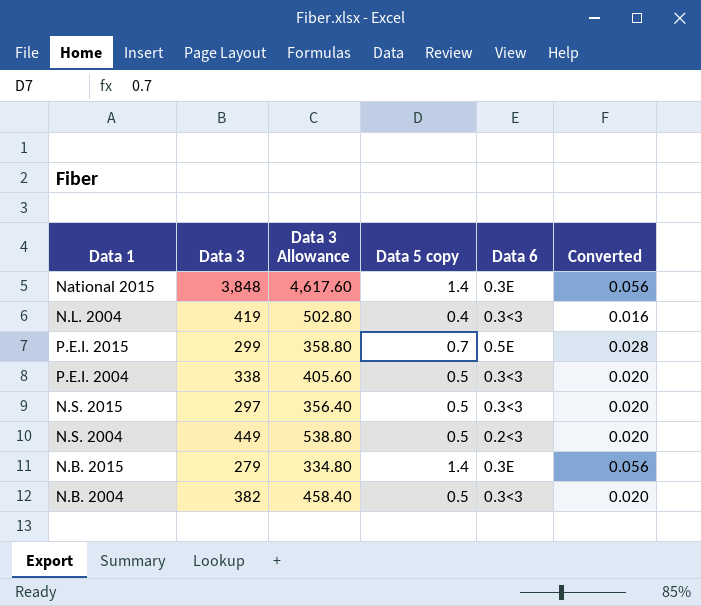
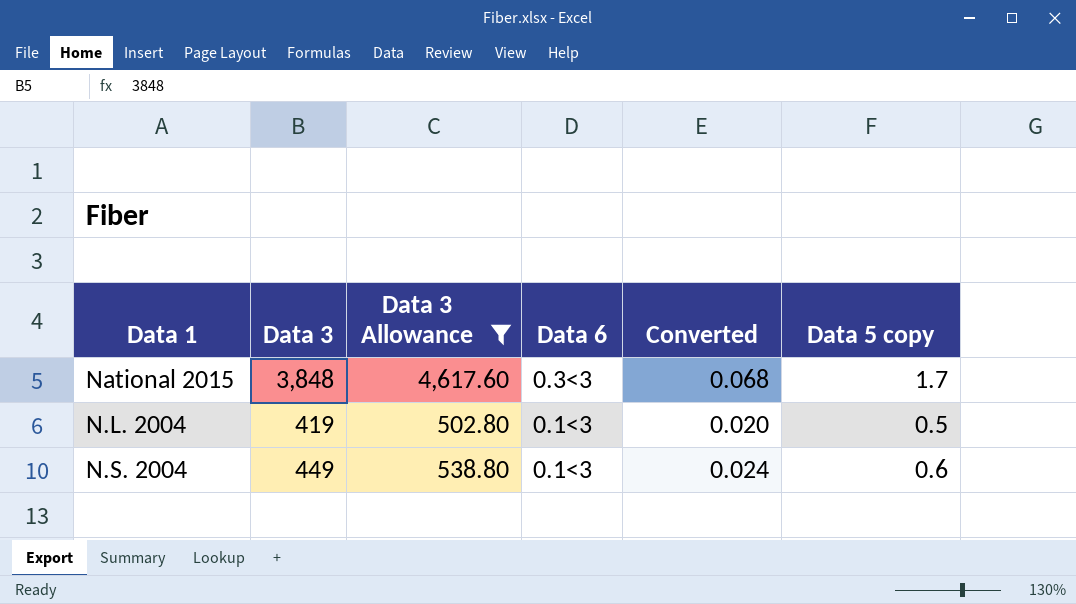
filter: none -> Data 3 Allowance >= 502.80
column Data 5 copy | position: 4 -> 6
National 2015 | Data 6: 0.3E -> 0.3<3
National 2015 | Converted: 0.056 -> 0.068
National 2015 | Data 5 copy: 1.4 -> 1.7
N.L. 2004 | Data 6: 0.3<3 -> 0.1<3
N.L. 2004 | Converted: 0.016 -> 0.020
N.L. 2004 | Data 5 copy: 0.4 -> 0.5
N.S. 2004 | Data 6: 0.2<3 -> 0.1<3
N.S. 2004 | Converted: 0.020 -> 0.024
N.S. 2004 | Data 5 copy: 0.5 -> 0.6

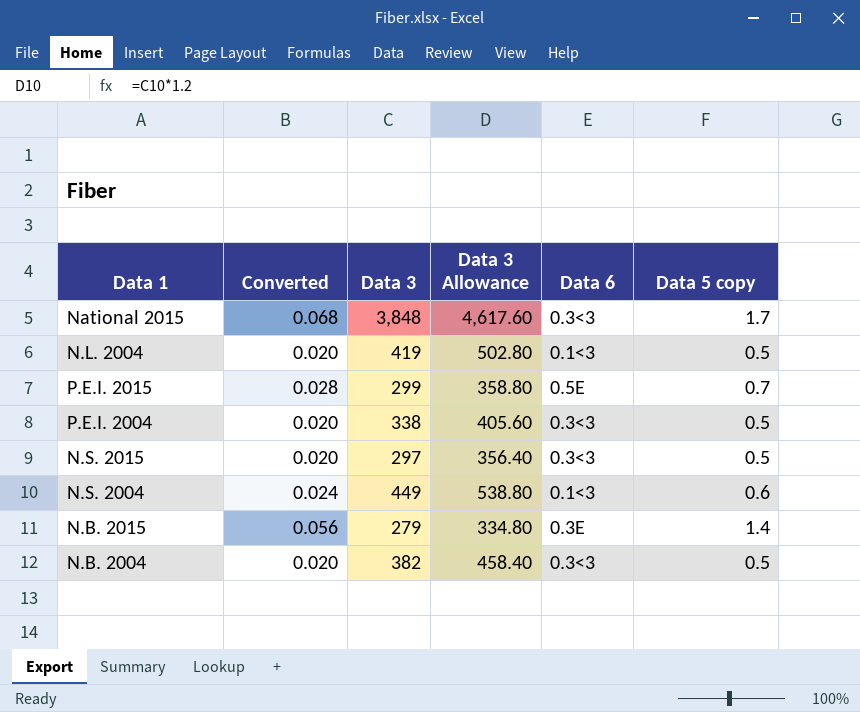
filter: Data 3 Allowance >= 502.80 -> none
column Converted | position: 5 -> 2

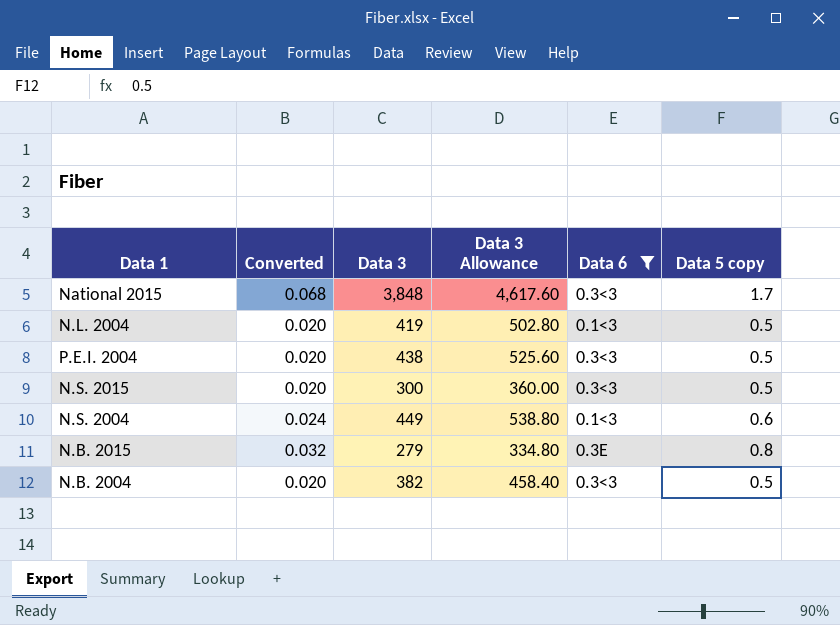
filter: none -> Data 6 != 0.5E
P.E.I. 2004 | Data 3: 338 -> 438
P.E.I. 2004 | Data 3 Allowance: 405.60 -> 525.60
N.S. 2015 | Data 3: 297 -> 300
N.S. 2015 | Data 3 Allowance: 356.40 -> 360.00
N.B. 2015 | Converted: 0.056 -> 0.032
N.B. 2015 | Data 5 copy: 1.4 -> 0.8

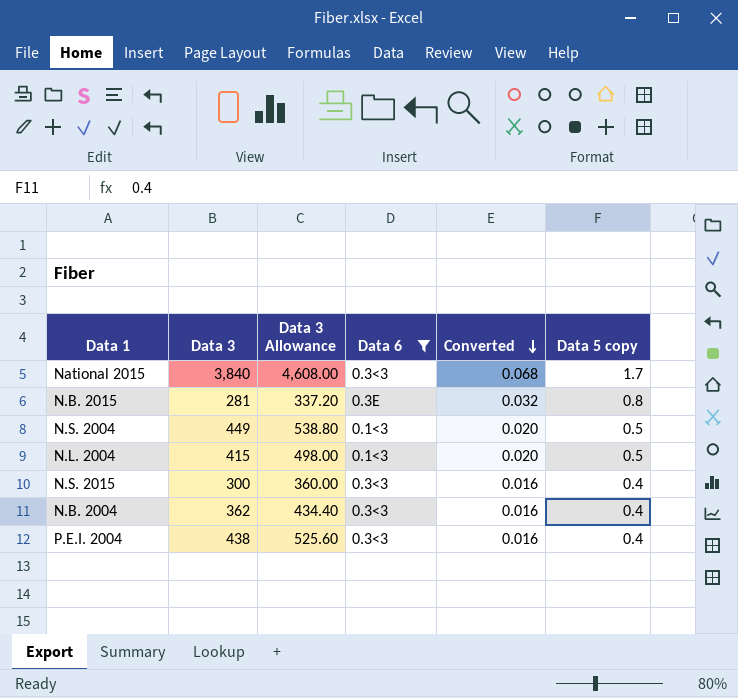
row order: none -> Converted descending
column Converted | position: 2 -> 5
National 2015 | Data 3: 3,848 -> 3,840
National 2015 | Data 3 Allowance: 4,617.60 -> 4,608.00
N.B. 2015 | Data 3: 279 -> 281
N.B. 2015 | Data 3 Allowance: 334.80 -> 337.20
N.S. 2004 | Converted: 0.024 -> 0.020
N.S. 2004 | Data 5 copy: 0.6 -> 0.5
N.L. 2004 | Data 3: 419 -> 415
N.L. 2004 | Data 3 Allowance: 502.80 -> 498.00
N.S. 2015 | Converted: 0.020 -> 0.016
N.S. 2015 | Data 5 copy: 0.5 -> 0.4
N.B. 2004 | Data 3: 382 -> 362
N.B. 2004 | Data 3 Allowance: 458.40 -> 434.40
N.B. 2004 | Converted: 0.020 -> 0.016
N.B. 2004 | Data 5 copy: 0.5 -> 0.4
P.E.I. 2004 | Converted: 0.020 -> 0.016
P.E.I. 2004 | Data 5 copy: 0.5 -> 0.4

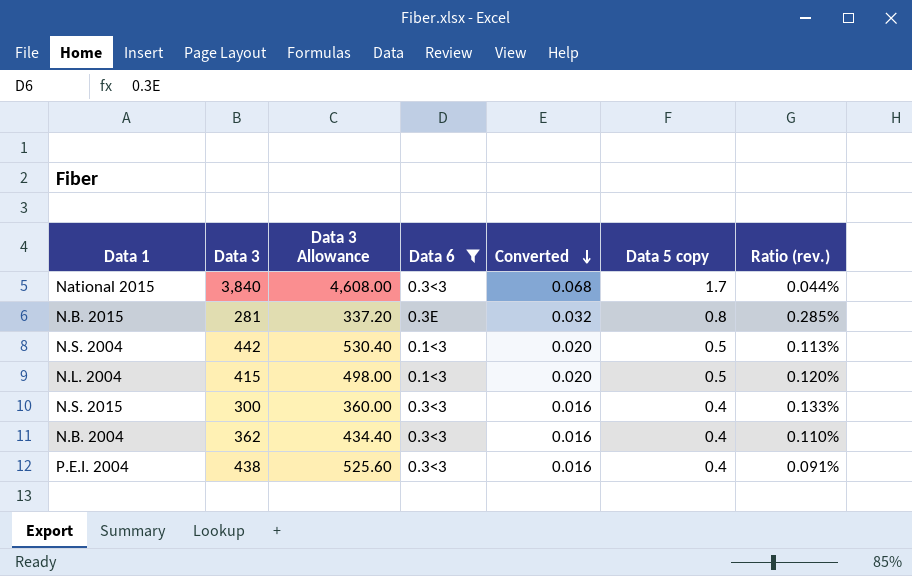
column Ratio (rev.) | formula: none -> [Data 5 copy] / [Data 3]
N.S. 2004 | Data 3: 449 -> 442
N.S. 2004 | Data 3 Allowance: 538.80 -> 530.40

